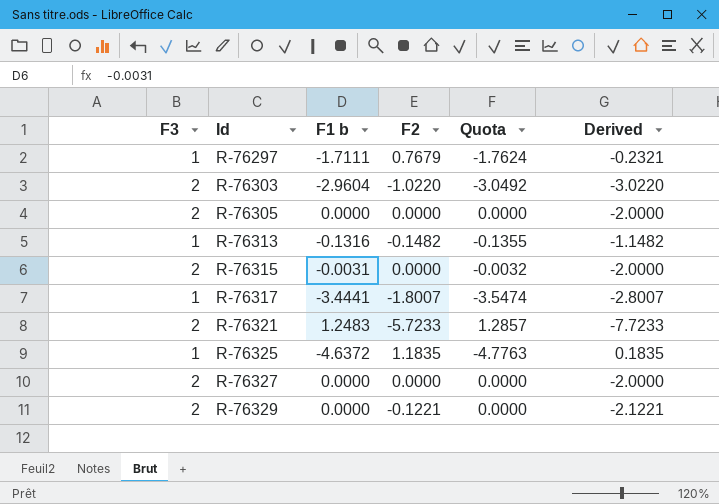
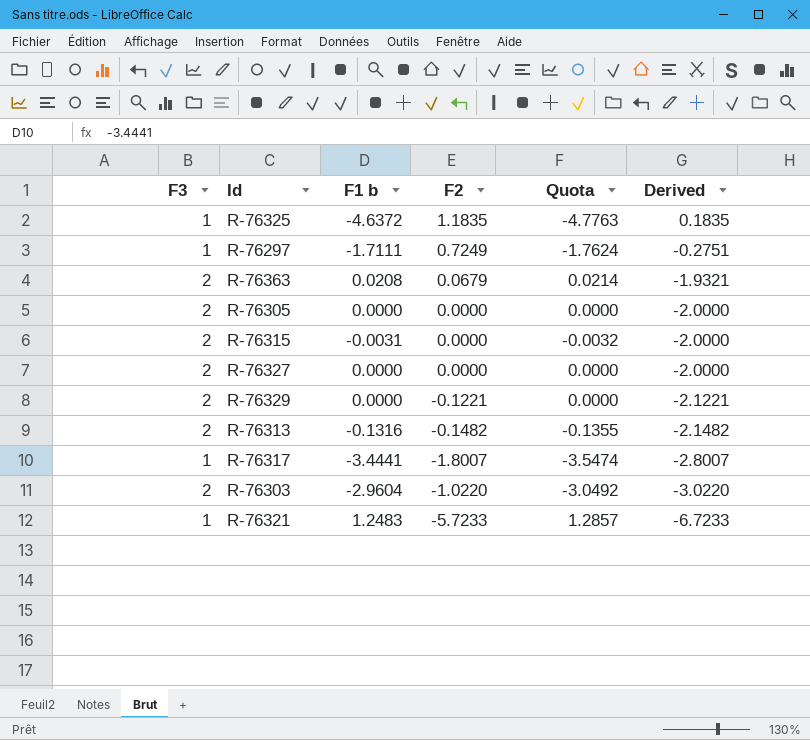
row order: Id ascending -> Derived descending
R-76297 | F2: 0.7679 -> 0.7249
R-76297 | Derived: -0.2321 -> -0.2751
row R-76363: none -> 2 | 0.0208 | 0.0679 | 0.0214 | -1.9321
R-76313 | F3: 1 -> 2
R-76313 | Derived: -1.1482 -> -2.1482
R-76321 | F3: 2 -> 1
R-76321 | Derived: -7.7233 -> -6.7233

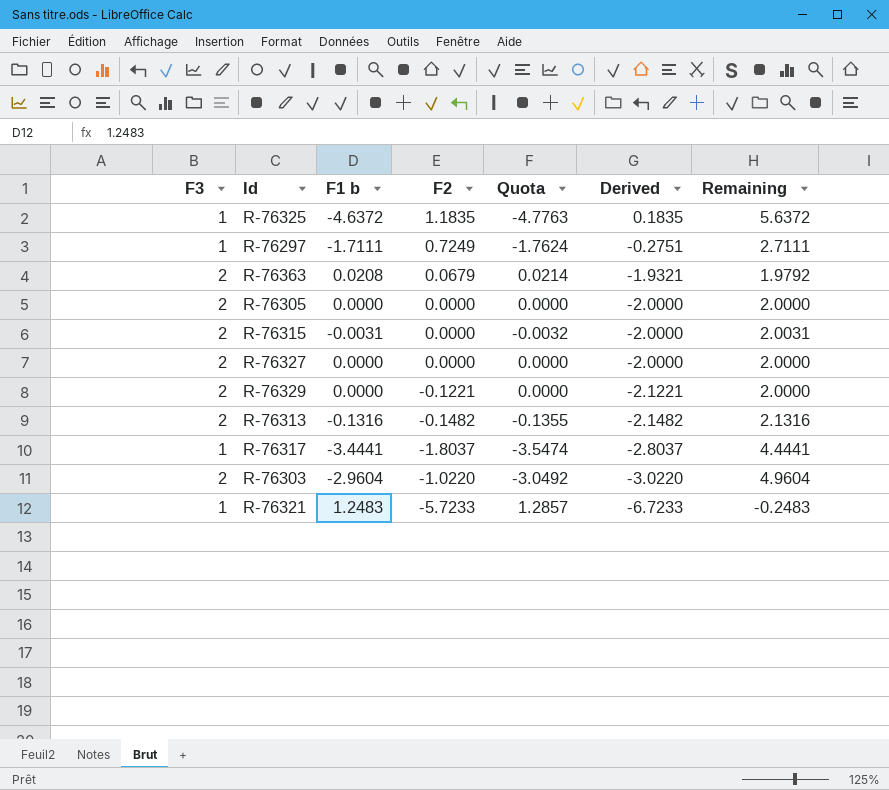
column Remaining | formula: none -> [F3] - [F1 b]
R-76317 | F2: -1.8007 -> -1.8037
R-76317 | Derived: -2.8007 -> -2.8037

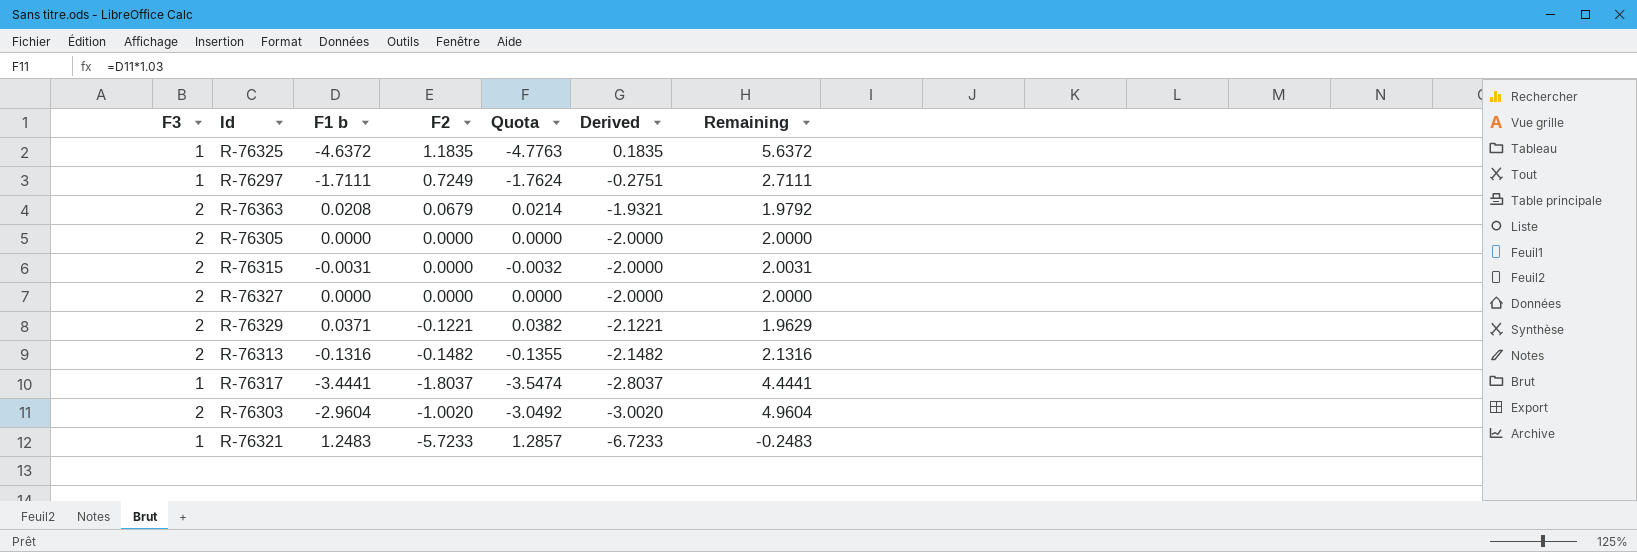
R-76329 | F1 b: 0.0000 -> 0.0371
R-76329 | Quota: 0.0000 -> 0.0382
R-76329 | Remaining: 2.0000 -> 1.9629
R-76303 | F2: -1.0220 -> -1.0020
R-76303 | Derived: -3.0220 -> -3.0020

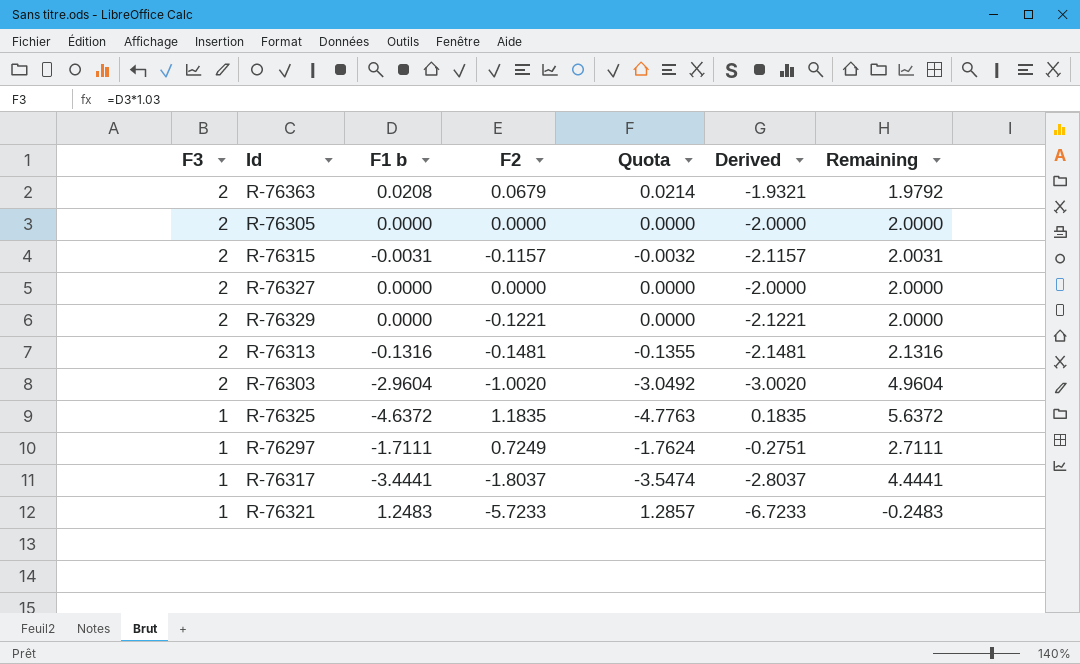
row order: Derived descending -> F3 descending
R-76315 | F2: 0.0000 -> -0.1157
R-76315 | Derived: -2.0000 -> -2.1157
R-76329 | F1 b: 0.0371 -> 0.0000
R-76329 | Quota: 0.0382 -> 0.0000
R-76329 | Remaining: 1.9629 -> 2.0000
R-76313 | F2: -0.1482 -> -0.1481
R-76313 | Derived: -2.1482 -> -2.1481

